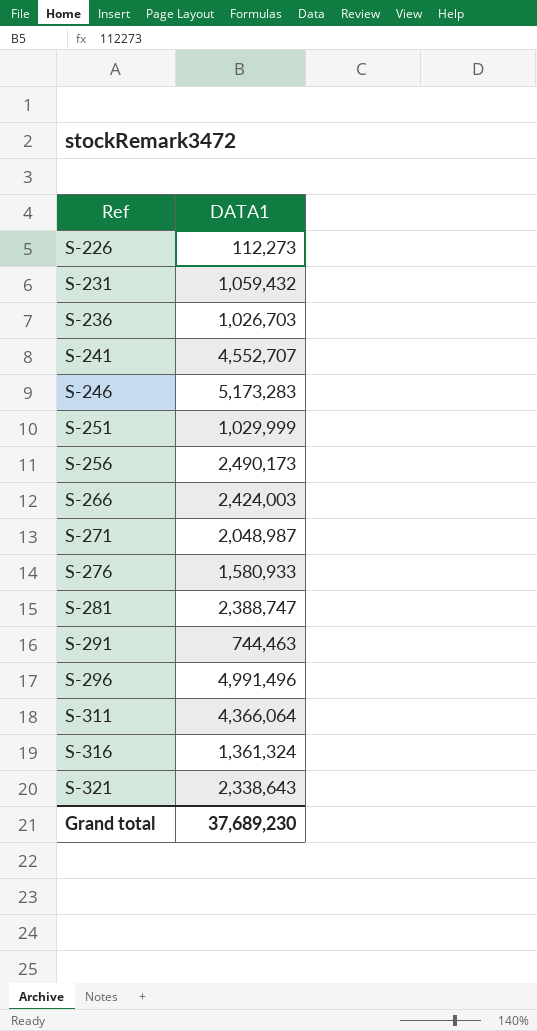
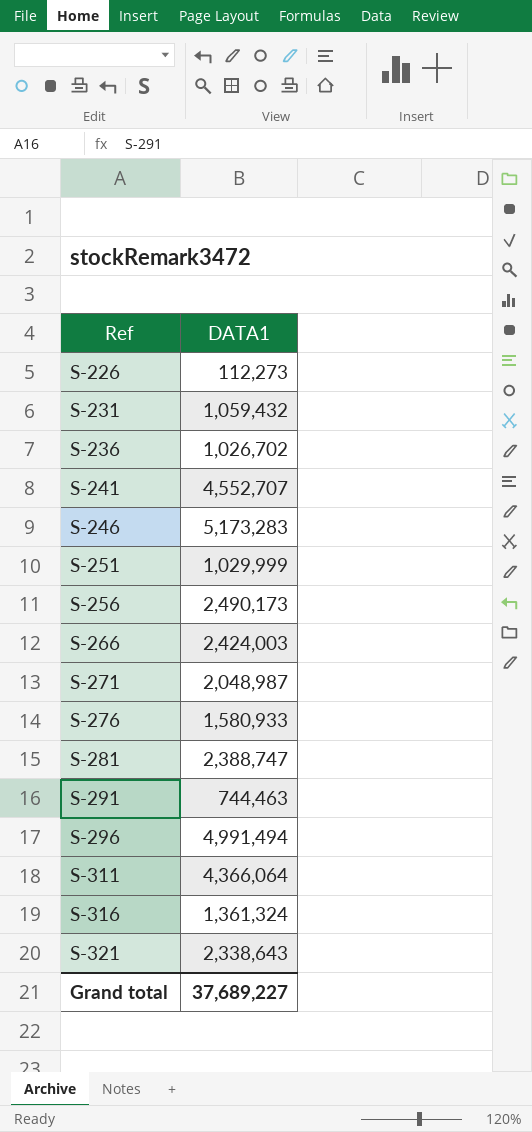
S-236 | DATA1: 1,026,703 -> 1,026,702
S-296 | DATA1: 4,991,496 -> 4,991,494
Grand total | DATA1: 37,689,230 -> 37,689,227

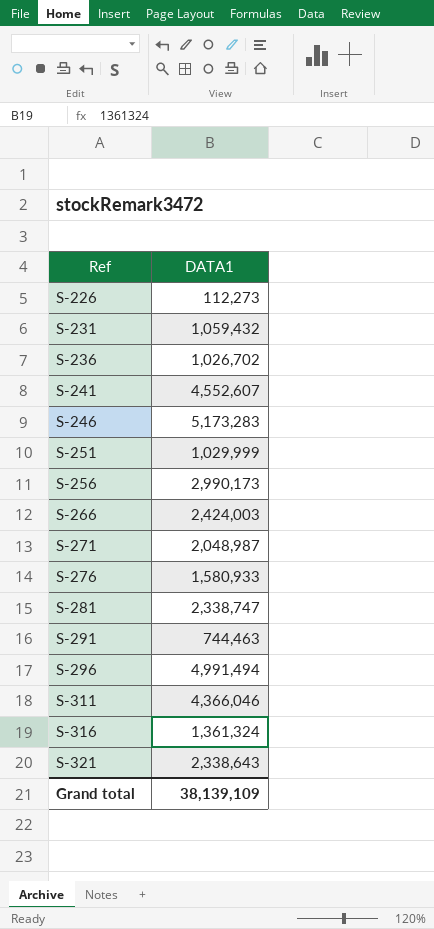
S-241 | DATA1: 4,552,707 -> 4,552,607
S-256 | DATA1: 2,490,173 -> 2,990,173
S-281 | DATA1: 2,388,747 -> 2,338,747
S-311 | DATA1: 4,366,064 -> 4,366,046
Grand total | DATA1: 37,689,227 -> 38,139,109

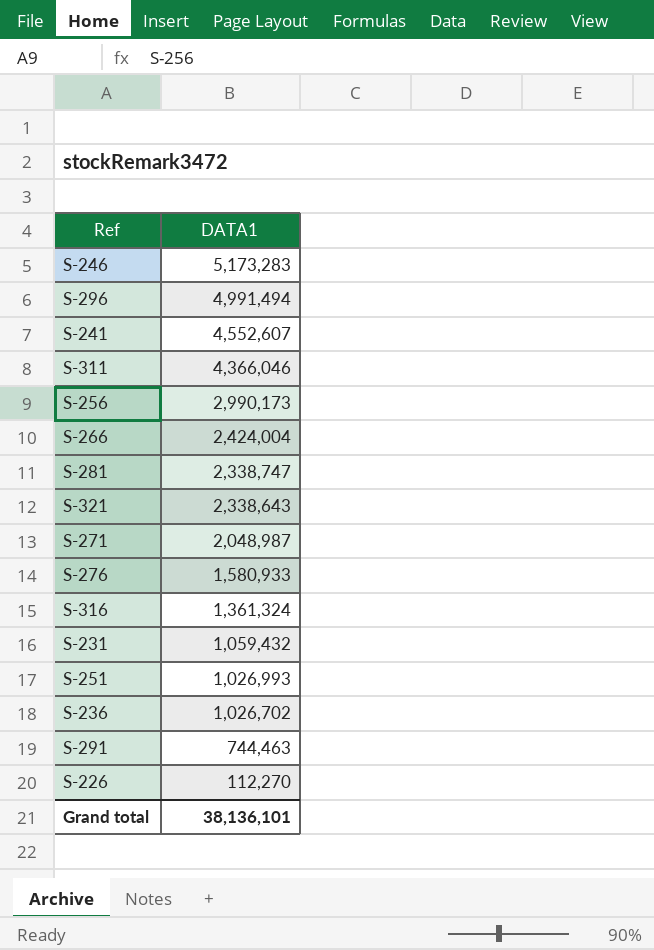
row order: Ref ascending -> DATA1 descending
S-266 | DATA1: 2,424,003 -> 2,424,004
S-251 | DATA1: 1,029,999 -> 1,026,993
S-226 | DATA1: 112,273 -> 112,270
Grand total | DATA1: 38,139,109 -> 38,136,101

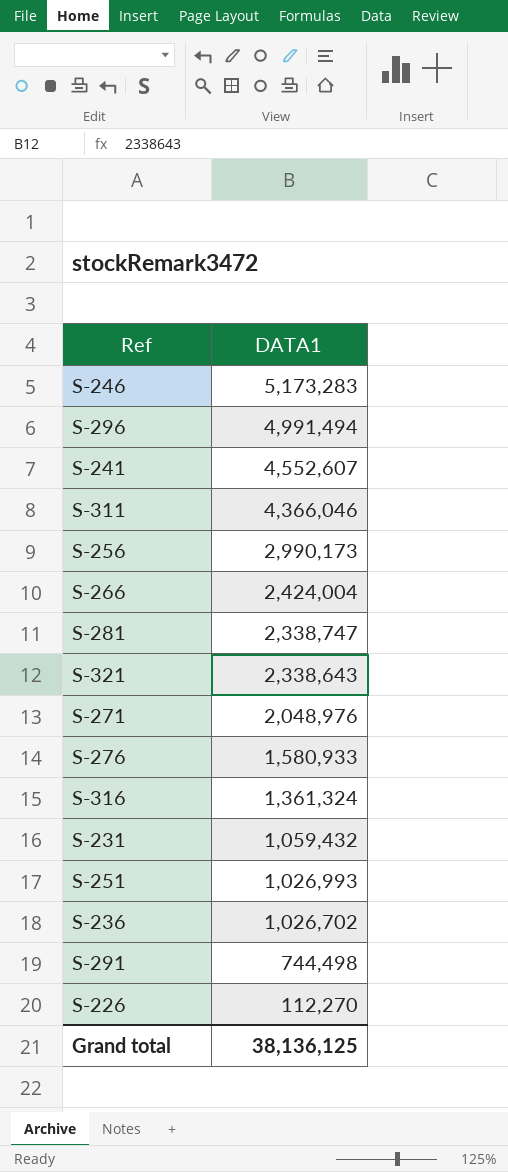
S-271 | DATA1: 2,048,987 -> 2,048,976
S-291 | DATA1: 744,463 -> 744,498
Grand total | DATA1: 38,136,101 -> 38,136,125

